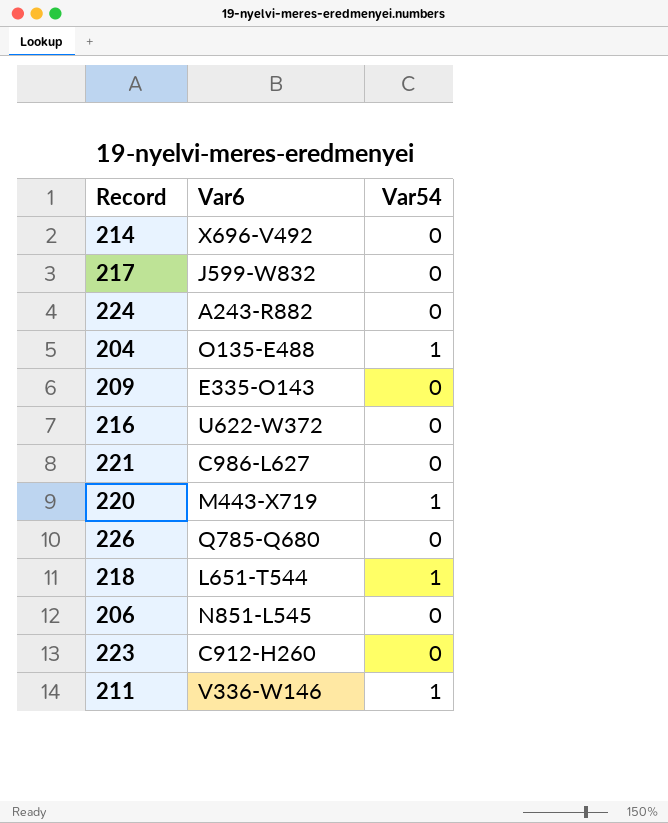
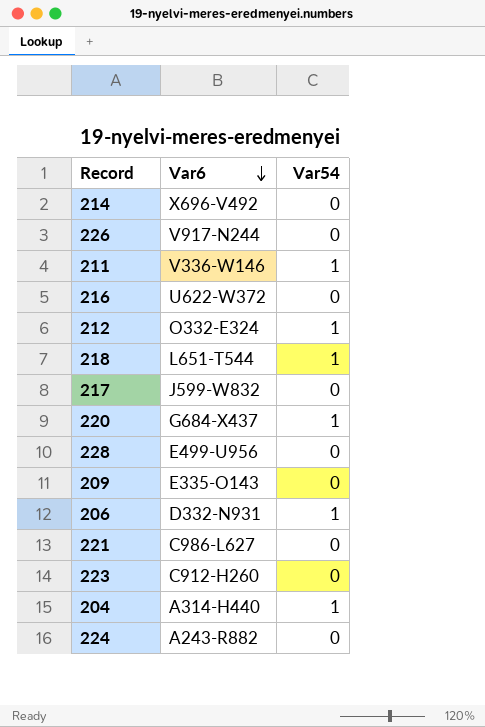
row order: none -> Var6 descending
226 | Var6: Q785-Q680 -> V917-N244
row 212: none -> O332-E324 | 1
220 | Var6: M443-X719 -> G684-X437
row 228: none -> E499-U956 | 0
206 | Var6: N851-L545 -> D332-N931
206 | Var54: 0 -> 1
204 | Var6: O135-E488 -> A314-H440

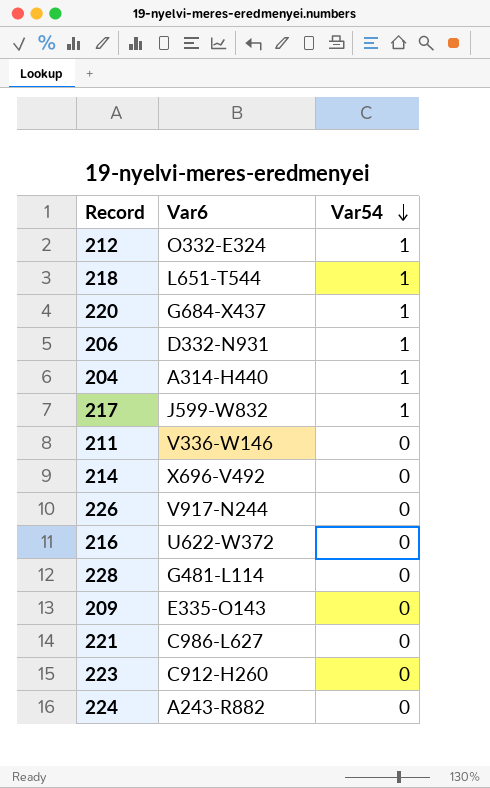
row order: Var6 descending -> Var54 descending
217 | Var54: 0 -> 1
211 | Var54: 1 -> 0
228 | Var6: E499-U956 -> G481-L114

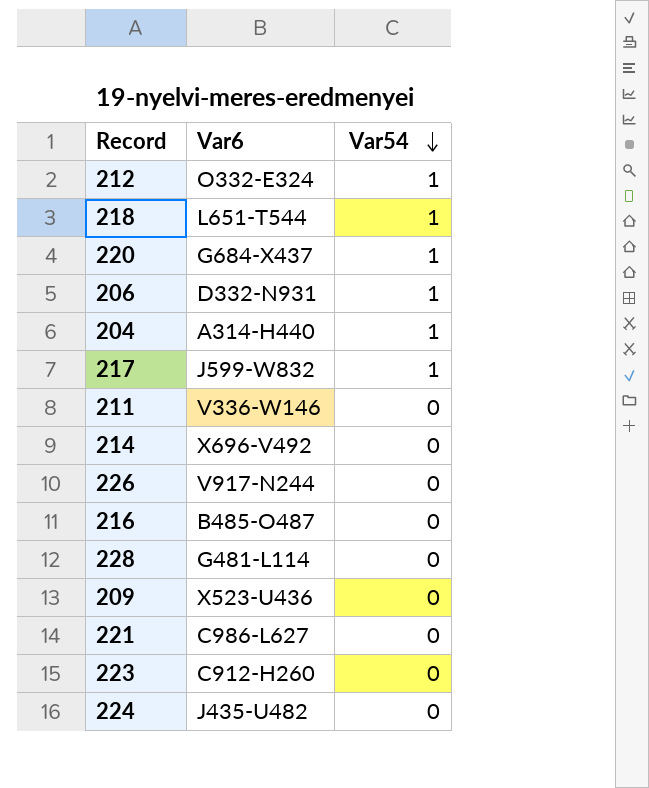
216 | Var6: U622-W372 -> B485-O487
209 | Var6: E335-O143 -> X523-U436
224 | Var6: A243-R882 -> J435-U482

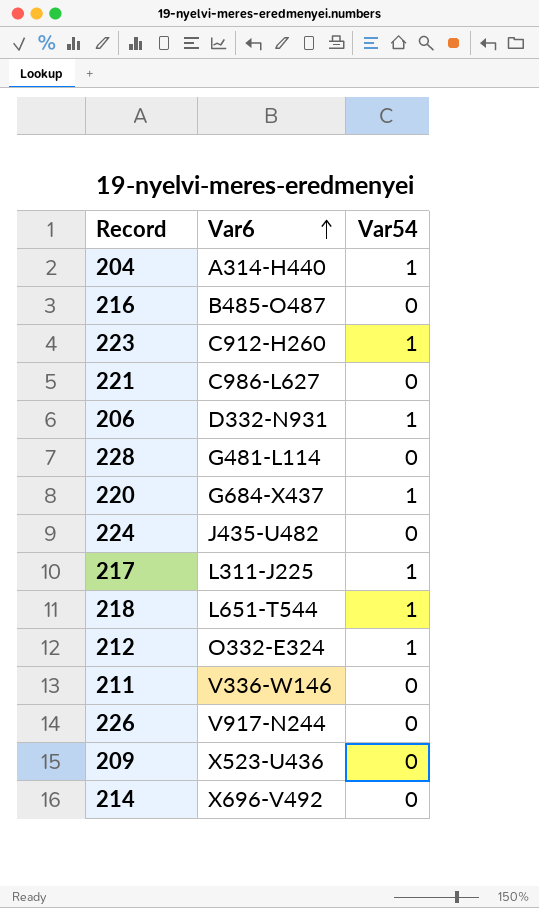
row order: Var54 descending -> Var6 ascending
223 | Var54: 0 -> 1
217 | Var6: J599-W832 -> L311-J225

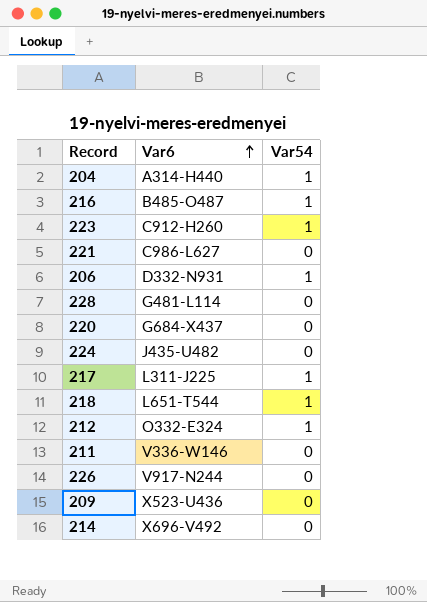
216 | Var54: 0 -> 1
220 | Var54: 1 -> 0

